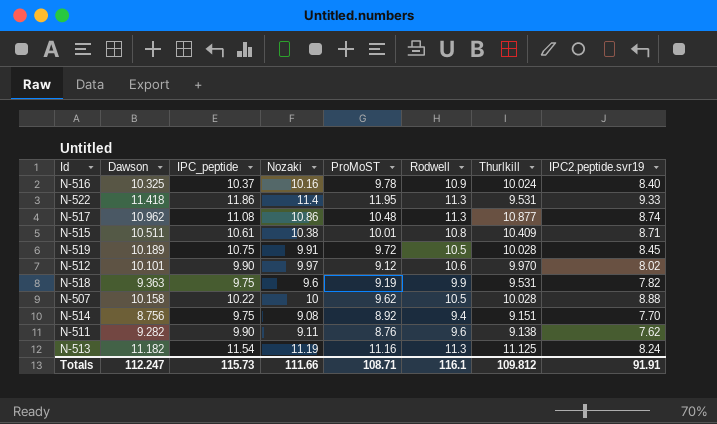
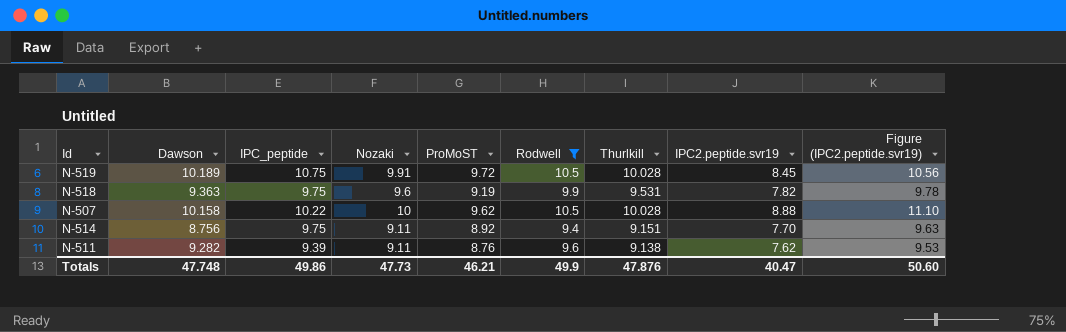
filter: none -> Rodwell <= 10.5
column Figure (IPC2.peptide.svr19) | formula: none -> [IPC2.peptide.svr19] * 1.25
N-514 | Nozaki: 9.08 -> 9.11
N-511 | IPC_peptide: 9.90 -> 9.39
Totals | Dawson: 112.247 -> 47.748
Totals | IPC_peptide: 115.73 -> 49.86
Totals | Nozaki: 111.66 -> 47.73
Totals | ProMoST: 108.71 -> 46.21
Totals | Rodwell: 116.1 -> 49.9
Totals | Thurlkill: 109.812 -> 47.876
Totals | IPC2.peptide.svr19: 91.91 -> 40.47

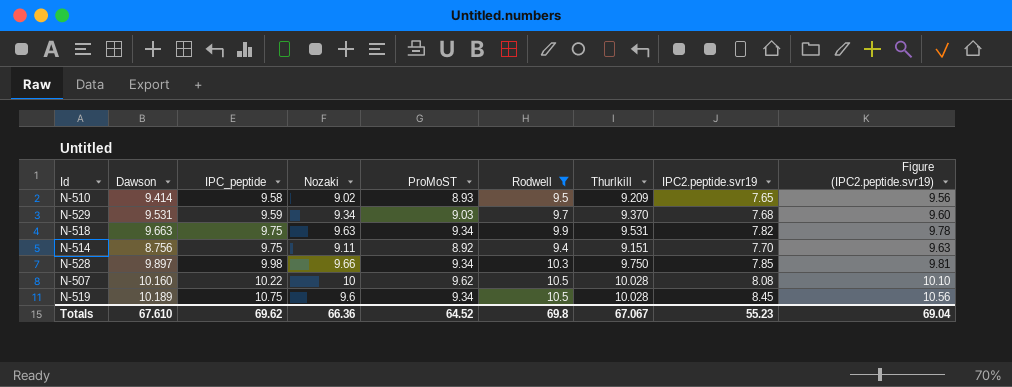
row order: none -> IPC_peptide ascending
row N-511: 9.282 | 9.39 | 9.11 | 8.76 | 9.6 | 9.138 | 7.62 | 9.53 -> none
row N-510: none -> 9.414 | 9.58 | 9.02 | 8.93 | 9.5 | 9.209 | 7.65 | 9.56
row N-529: none -> 9.531 | 9.59 | 9.34 | 9.03 | 9.7 | 9.370 | 7.68 | 9.60
N-518 | Dawson: 9.363 -> 9.663
N-518 | Nozaki: 9.6 -> 9.63
N-518 | ProMoST: 9.19 -> 9.34
row N-528: none -> 9.897 | 9.98 | 9.66 | 9.34 | 10.3 | 9.750 | 7.85 | 9.81
N-507 | Dawson: 10.158 -> 10.160
N-507 | IPC2.peptide.svr19: 8.88 -> 8.08
N-507 | Figure (IPC2.peptide.svr19): 11.10 -> 10.10
N-519 | Nozaki: 9.91 -> 9.6
N-519 | ProMoST: 9.72 -> 9.34
Totals | Dawson: 47.748 -> 67.610
Totals | IPC_peptide: 49.86 -> 69.62
Totals | Nozaki: 47.73 -> 66.36
Totals | ProMoST: 46.21 -> 64.52
Totals | Rodwell: 49.9 -> 69.8
Totals | Thurlkill: 47.876 -> 67.067
Totals | IPC2.peptide.svr19: 40.47 -> 55.23
Totals | Figure (IPC2.peptide.svr19): 50.60 -> 69.04

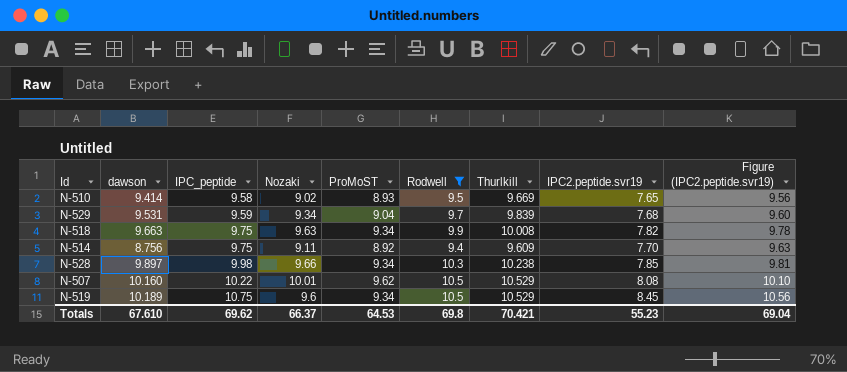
column name: Dawson -> dawson
N-510 | Thurlkill: 9.209 -> 9.669
N-529 | ProMoST: 9.03 -> 9.04
N-529 | Thurlkill: 9.370 -> 9.839
N-518 | Thurlkill: 9.531 -> 10.008
N-514 | Thurlkill: 9.151 -> 9.609
N-528 | Thurlkill: 9.750 -> 10.238
N-507 | Nozaki: 10 -> 10.01
N-507 | Thurlkill: 10.028 -> 10.529
N-519 | Thurlkill: 10.028 -> 10.529
Totals | Nozaki: 66.36 -> 66.37
Totals | ProMoST: 64.52 -> 64.53
Totals | Thurlkill: 67.067 -> 70.421

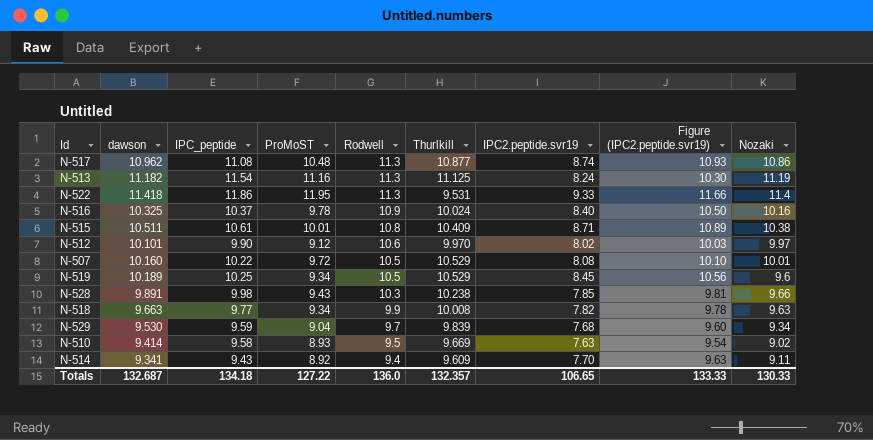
filter: Rodwell <= 10.5 -> none
row order: IPC_peptide ascending -> Rodwell descending
column Nozaki | position: 4 -> 9
N-507 | ProMoST: 9.62 -> 9.72
N-519 | IPC_peptide: 10.75 -> 10.25
N-528 | dawson: 9.897 -> 9.891
N-528 | ProMoST: 9.34 -> 9.43
N-518 | IPC_peptide: 9.75 -> 9.77
N-529 | dawson: 9.531 -> 9.530
N-510 | IPC2.peptide.svr19: 7.65 -> 7.63
N-510 | Figure (IPC2.peptide.svr19): 9.56 -> 9.54
N-514 | dawson: 8.756 -> 9.341
N-514 | IPC_peptide: 9.75 -> 9.43
Totals | dawson: 67.610 -> 132.687
Totals | IPC_peptide: 69.62 -> 134.18
Totals | ProMoST: 64.53 -> 127.22
Totals | Rodwell: 69.8 -> 136.0
Totals | Thurlkill: 70.421 -> 132.357
Totals | IPC2.peptide.svr19: 55.23 -> 106.65
Totals | Figure (IPC2.peptide.svr19): 69.04 -> 133.33
Totals | Nozaki: 66.37 -> 130.33

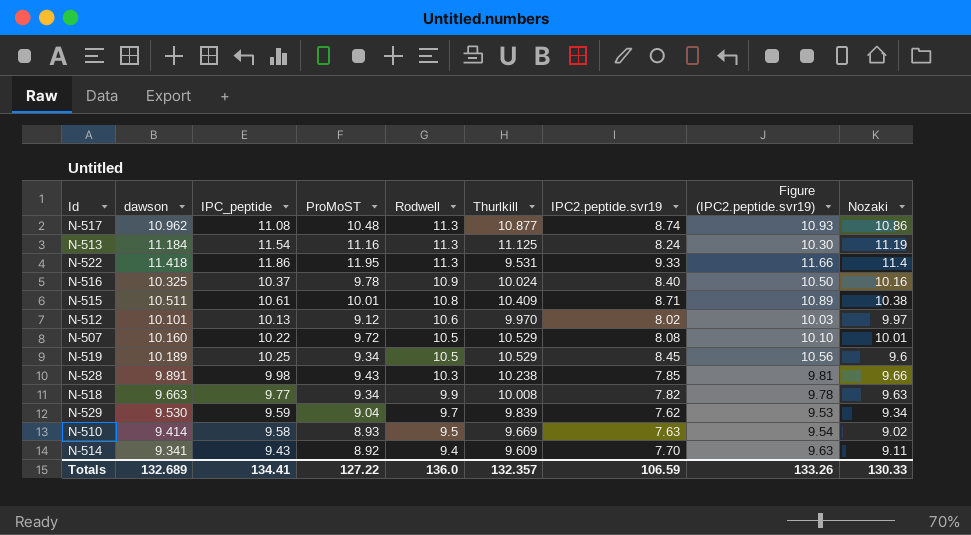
N-513 | dawson: 11.182 -> 11.184
N-512 | IPC_peptide: 9.90 -> 10.13
N-529 | IPC2.peptide.svr19: 7.68 -> 7.62
N-529 | Figure (IPC2.peptide.svr19): 9.60 -> 9.53
Totals | dawson: 132.687 -> 132.689
Totals | IPC_peptide: 134.18 -> 134.41
Totals | IPC2.peptide.svr19: 106.65 -> 106.59
Totals | Figure (IPC2.peptide.svr19): 133.33 -> 133.26

